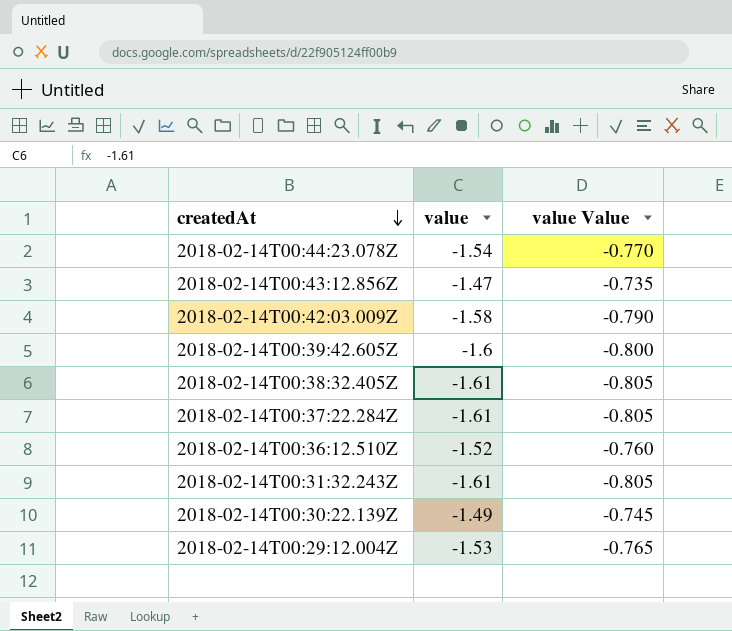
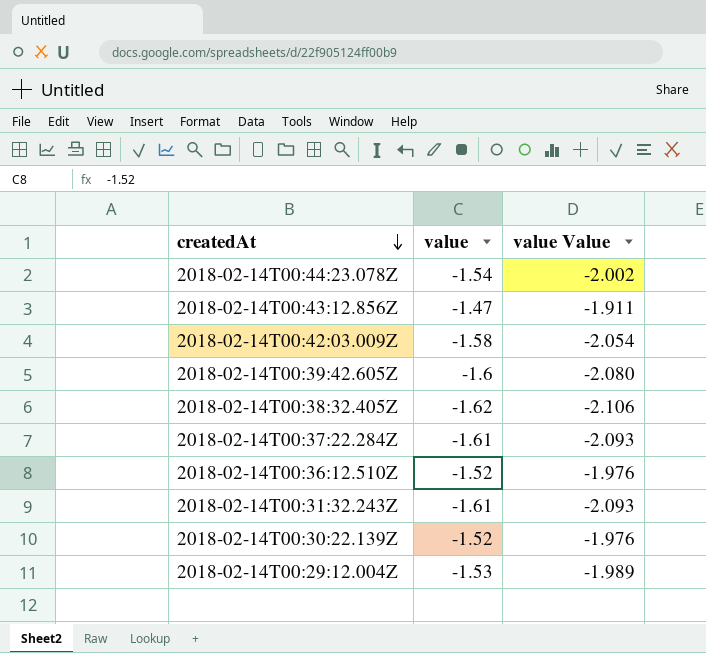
column value Value | formula: [value] * 0.5 -> [value] * 1.3
2018-02-14T00:38:32.405Z | value: -1.61 -> -1.62
2018-02-14T00:30:22.139Z | value: -1.49 -> -1.52

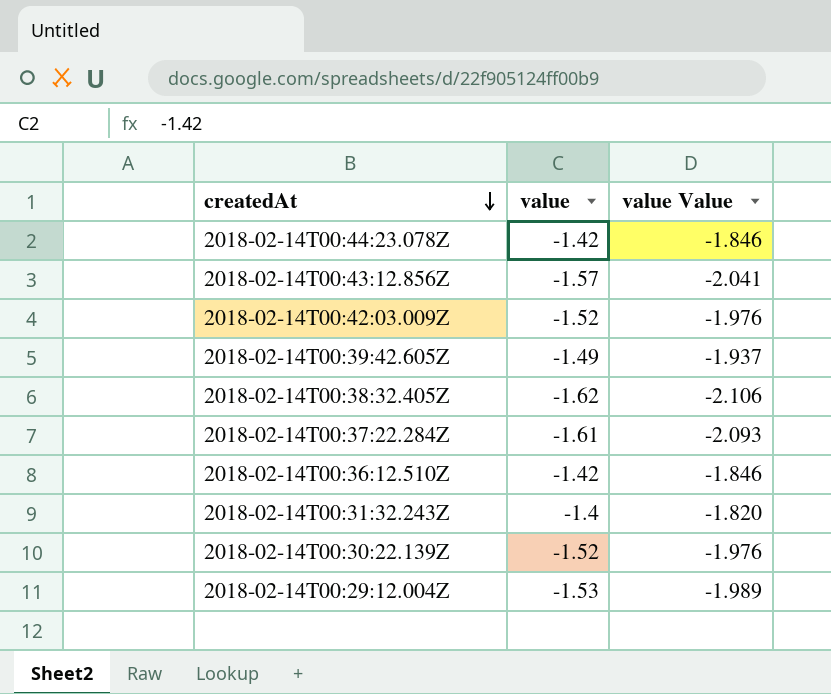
2018-02-14T00:44:23.078Z | value: -1.54 -> -1.42
2018-02-14T00:44:23.078Z | value Value: -2.002 -> -1.846
2018-02-14T00:43:12.856Z | value: -1.47 -> -1.57
2018-02-14T00:43:12.856Z | value Value: -1.911 -> -2.041
2018-02-14T00:42:03.009Z | value: -1.58 -> -1.52
2018-02-14T00:42:03.009Z | value Value: -2.054 -> -1.976
2018-02-14T00:39:42.605Z | value: -1.6 -> -1.49
2018-02-14T00:39:42.605Z | value Value: -2.080 -> -1.937
2018-02-14T00:36:12.510Z | value: -1.52 -> -1.42
2018-02-14T00:36:12.510Z | value Value: -1.976 -> -1.846
2018-02-14T00:31:32.243Z | value: -1.61 -> -1.4
2018-02-14T00:31:32.243Z | value Value: -2.093 -> -1.820

